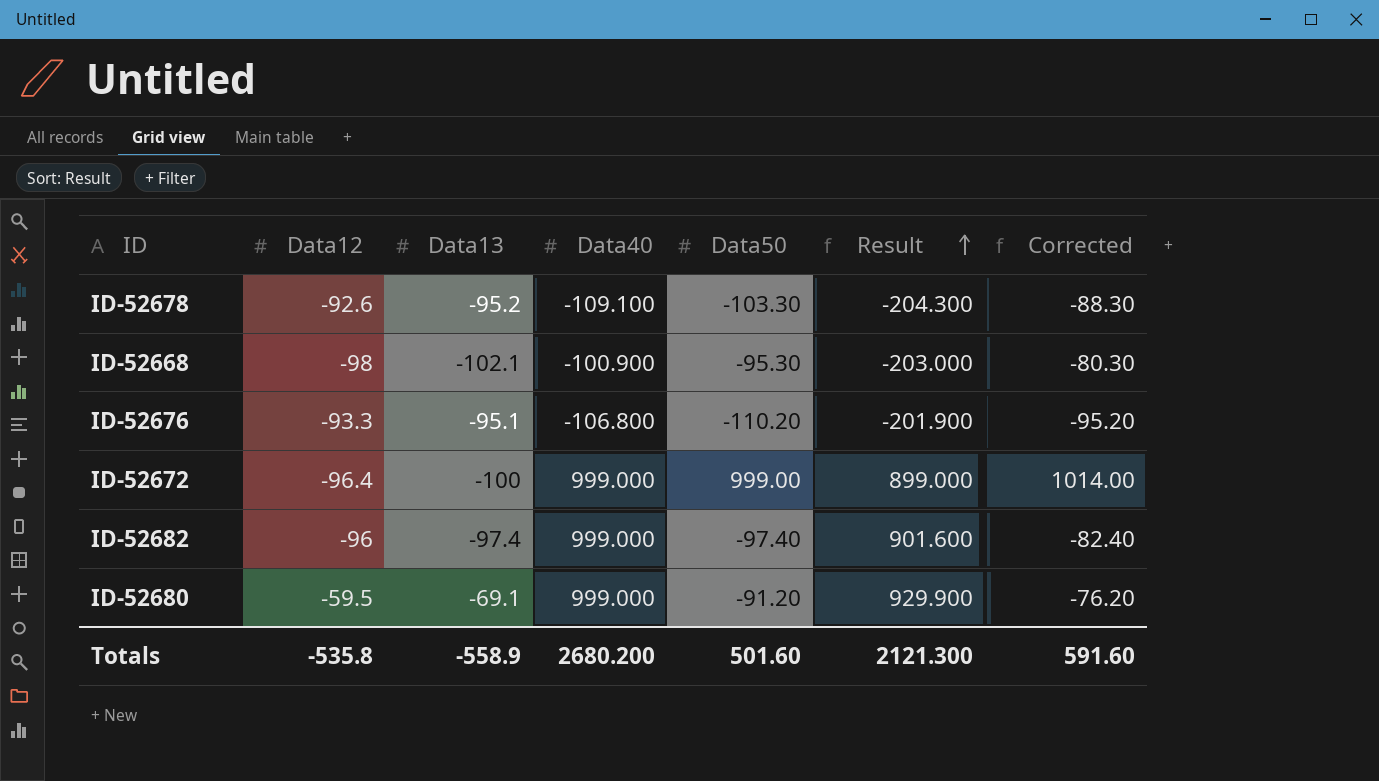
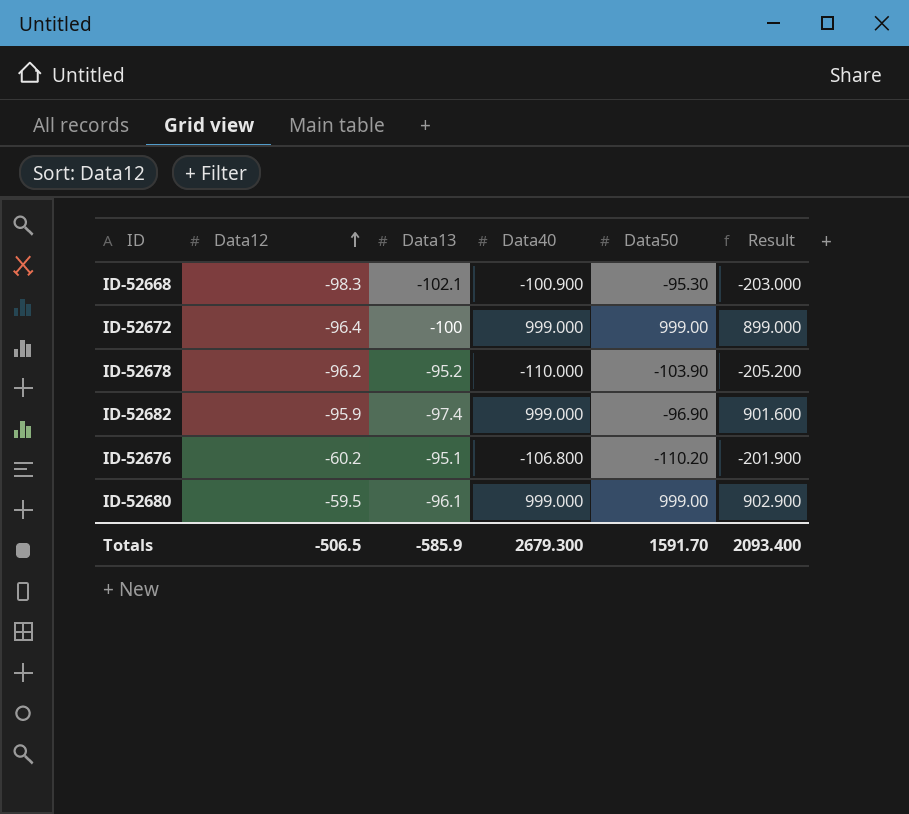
row order: Result ascending -> Data12 ascending
column Corrected | formula: [Data50] + 15 -> none
ID-52668 | Data12: -98 -> -98.3
ID-52678 | Data12: -92.6 -> -96.2
ID-52678 | Data40: -109.100 -> -110.000
ID-52678 | Data50: -103.30 -> -103.90
ID-52678 | Result: -204.300 -> -205.200
ID-52682 | Data12: -96 -> -95.9
ID-52682 | Data50: -97.40 -> -96.90
ID-52676 | Data12: -93.3 -> -60.2
ID-52680 | Data13: -69.1 -> -96.1
ID-52680 | Data50: -91.20 -> 999.00
ID-52680 | Result: 929.900 -> 902.900
Totals | Data12: -535.8 -> -506.5
Totals | Data13: -558.9 -> -585.9
Totals | Data40: 2680.200 -> 2679.300
Totals | Data50: 501.60 -> 1591.70
Totals | Result: 2121.300 -> 2093.400

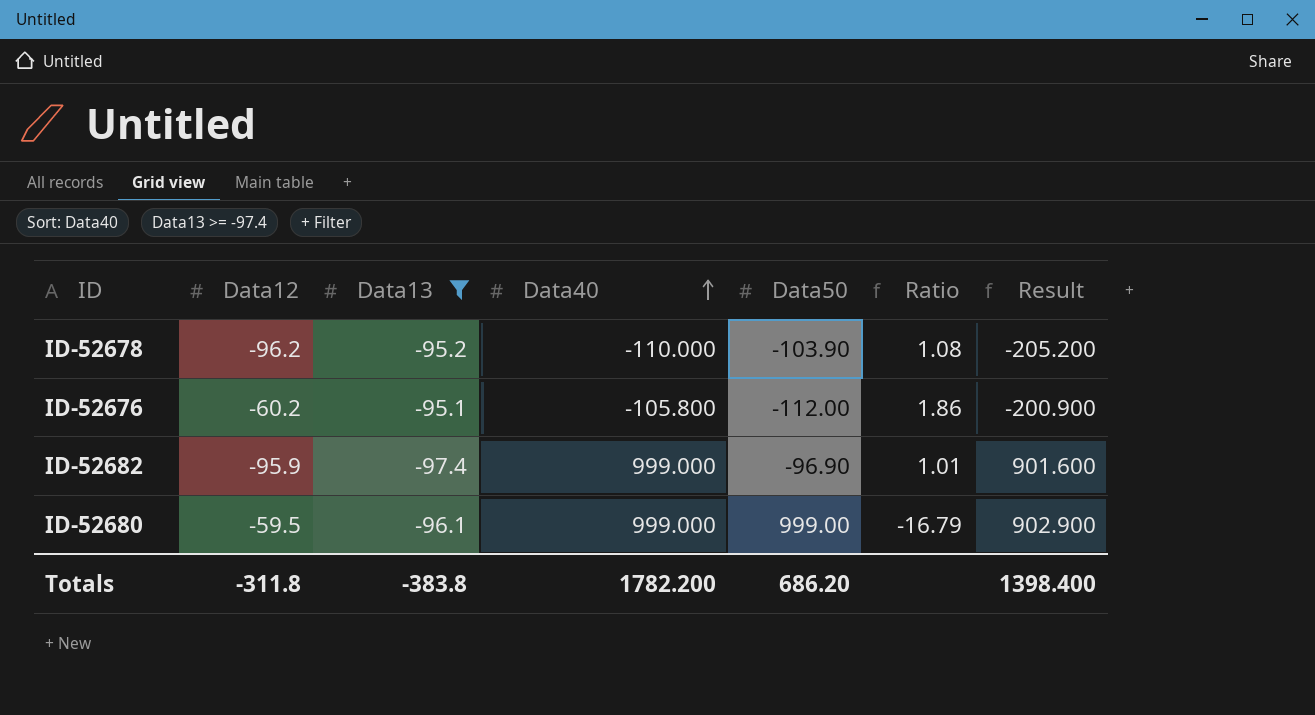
filter: none -> Data13 >= -97.4
row order: Data12 ascending -> Data40 ascending
column Ratio | formula: none -> [Data50] / [Data12]
ID-52676 | Data40: -106.800 -> -105.800
ID-52676 | Data50: -110.20 -> -112.00
ID-52676 | Result: -201.900 -> -200.900
Totals | Data12: -506.5 -> -311.8
Totals | Data13: -585.9 -> -383.8
Totals | Data40: 2679.300 -> 1782.200
Totals | Data50: 1591.70 -> 686.20
Totals | Result: 2093.400 -> 1398.400

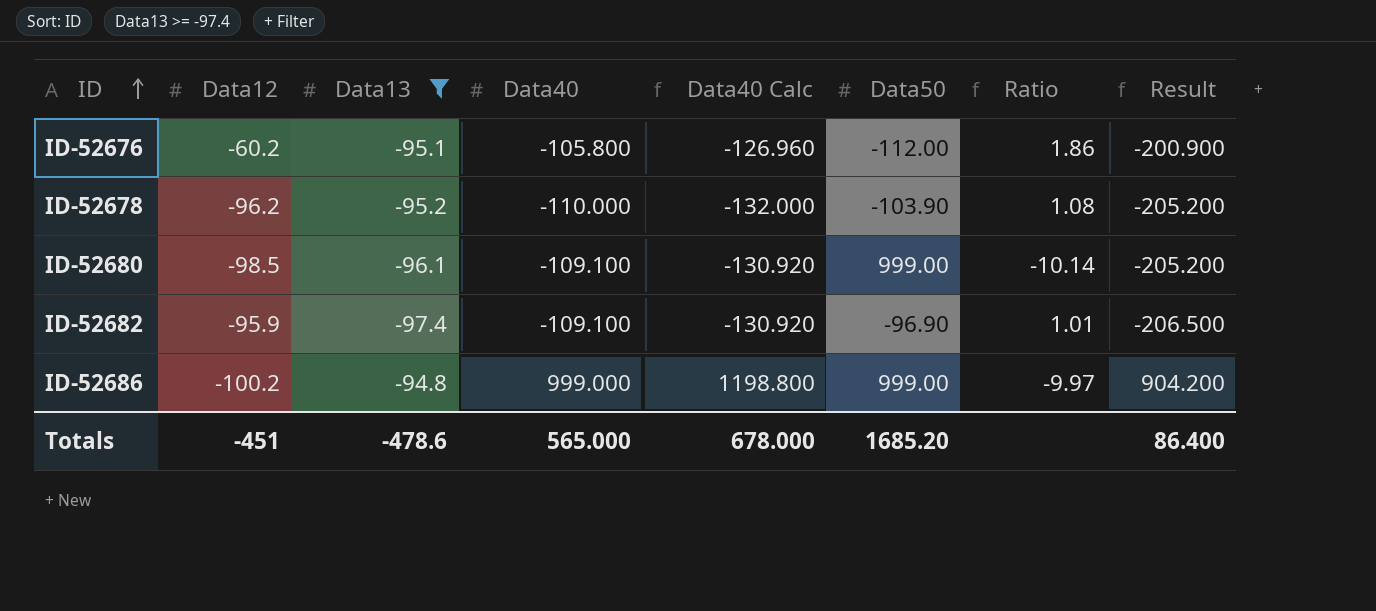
row order: Data40 ascending -> ID ascending
column Data40 Calc | formula: none -> [Data40] * 1.2
ID-52680 | Data12: -59.5 -> -98.5
ID-52680 | Data40: 999.000 -> -109.100
ID-52680 | Ratio: -16.79 -> -10.14
ID-52680 | Result: 902.900 -> -205.200
ID-52682 | Data40: 999.000 -> -109.100
ID-52682 | Result: 901.600 -> -206.500
row ID-52686: none -> -100.2 | -94.8 | 999.000 | 1198.800 | 999.00 | -9.97 | 904.200
Totals | Data12: -311.8 -> -451
Totals | Data13: -383.8 -> -478.6
Totals | Data40: 1782.200 -> 565.000
Totals | Data50: 686.20 -> 1685.20
Totals | Result: 1398.400 -> 86.400

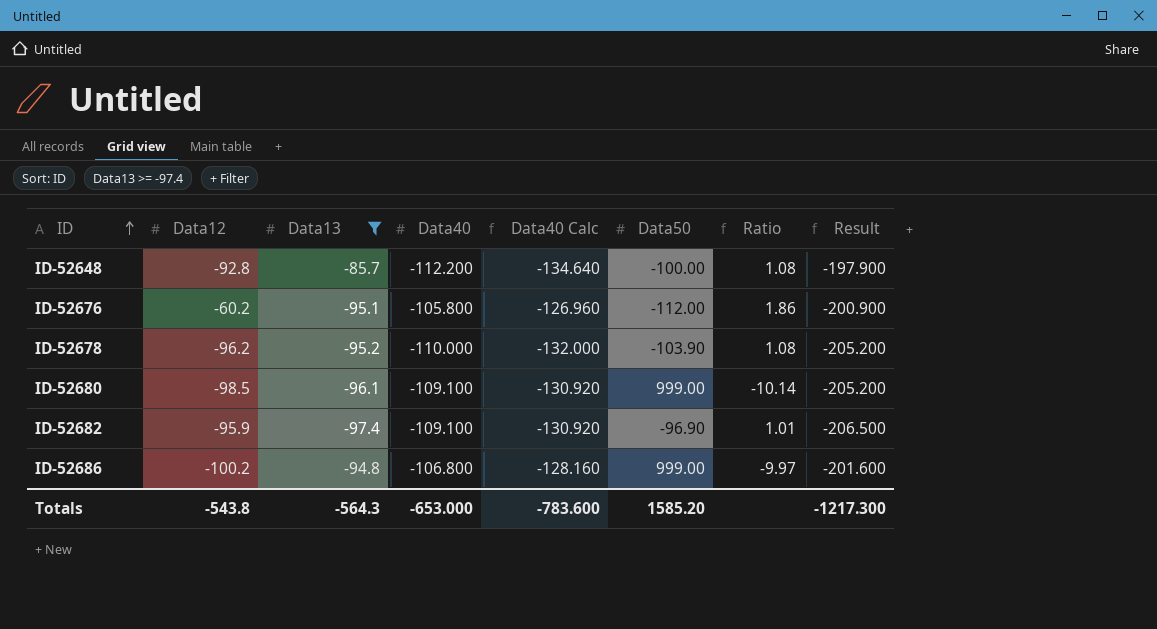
row ID-52648: none -> -92.8 | -85.7 | -112.200 | -134.640 | -100.00 | 1.08 | -197.900
ID-52686 | Data40: 999.000 -> -106.800
ID-52686 | Data40 Calc: 1198.800 -> -128.160
ID-52686 | Result: 904.200 -> -201.600
Totals | Data12: -451 -> -543.8
Totals | Data13: -478.6 -> -564.3
Totals | Data40: 565.000 -> -653.000
Totals | Data40 Calc: 678.000 -> -783.600
Totals | Data50: 1685.20 -> 1585.20
Totals | Result: 86.400 -> -1217.300

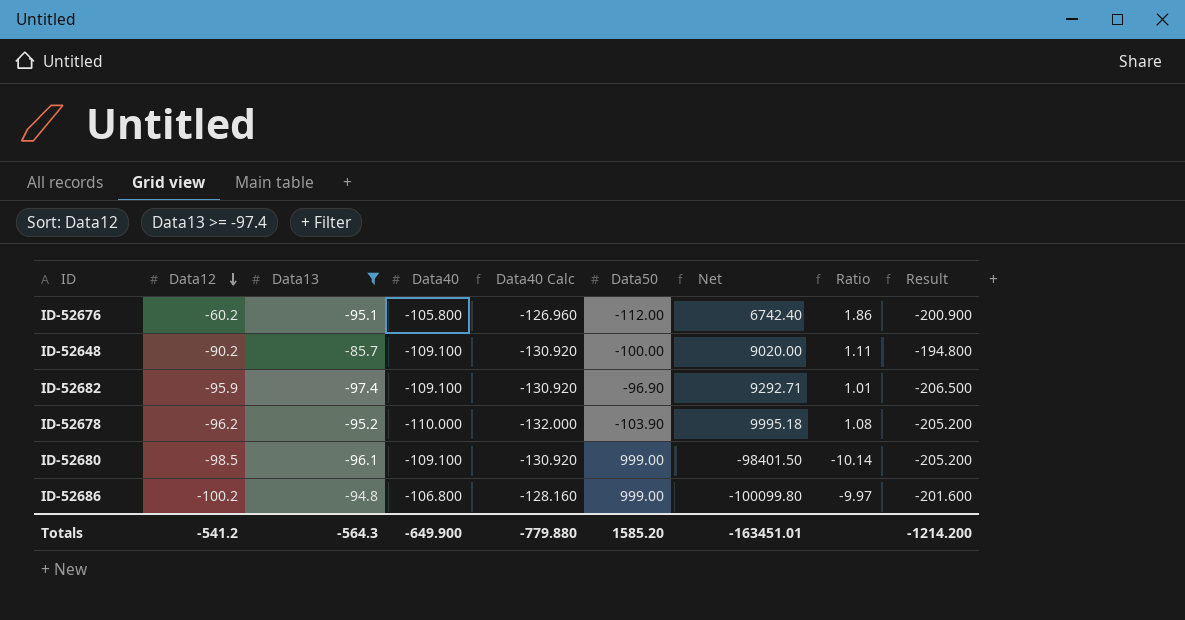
row order: ID ascending -> Data12 descending
column Net | formula: none -> [Data12] * [Data50]
ID-52648 | Data12: -92.8 -> -90.2
ID-52648 | Data40: -112.200 -> -109.100
ID-52648 | Data40 Calc: -134.640 -> -130.920
ID-52648 | Ratio: 1.08 -> 1.11
ID-52648 | Result: -197.900 -> -194.800
Totals | Data12: -543.8 -> -541.2
Totals | Data40: -653.000 -> -649.900
Totals | Data40 Calc: -783.600 -> -779.880
Totals | Result: -1217.300 -> -1214.200

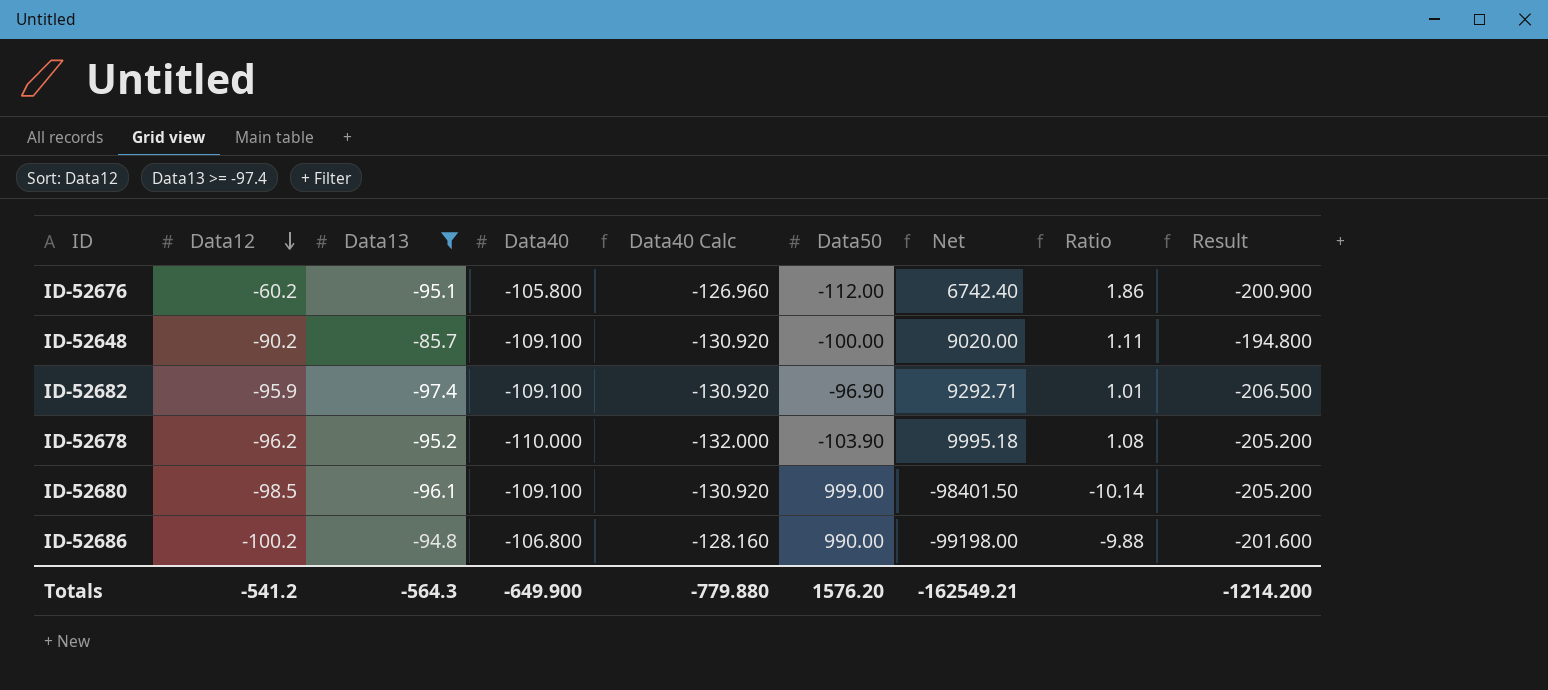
ID-52686 | Data50: 999.00 -> 990.00
ID-52686 | Net: -100099.80 -> -99198.00
ID-52686 | Ratio: -9.97 -> -9.88
Totals | Data50: 1585.20 -> 1576.20
Totals | Net: -163451.01 -> -162549.21

